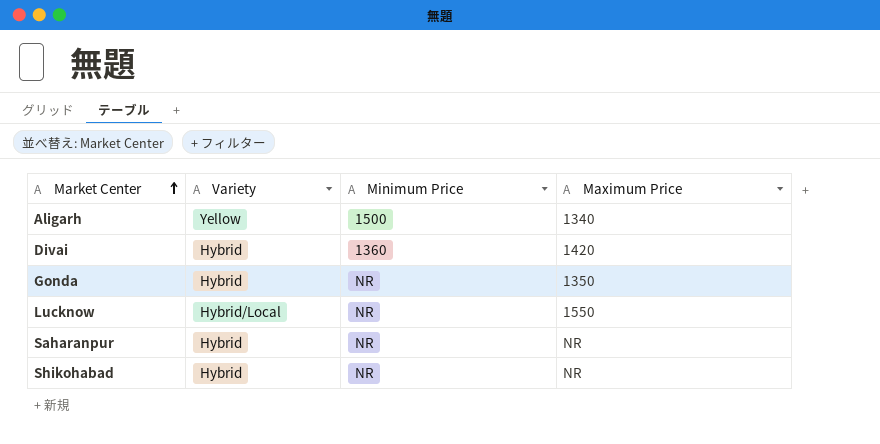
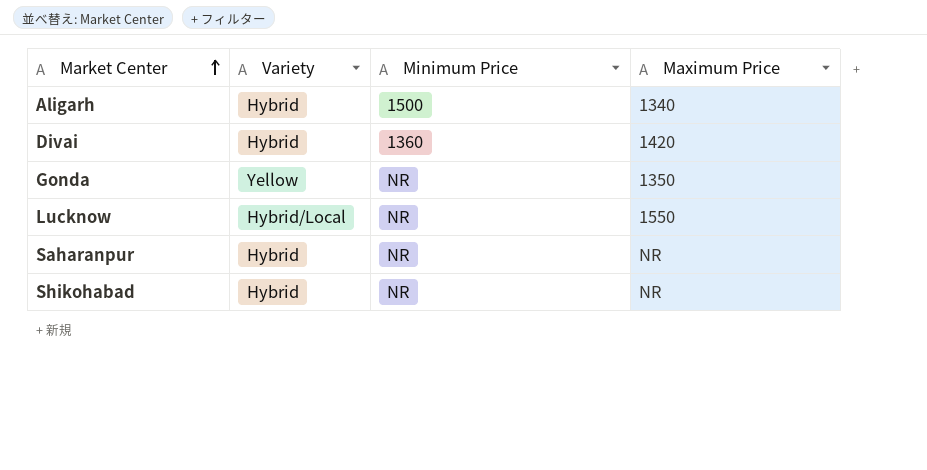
Aligarh | Variety: Yellow -> Hybrid
Gonda | Variety: Hybrid -> Yellow

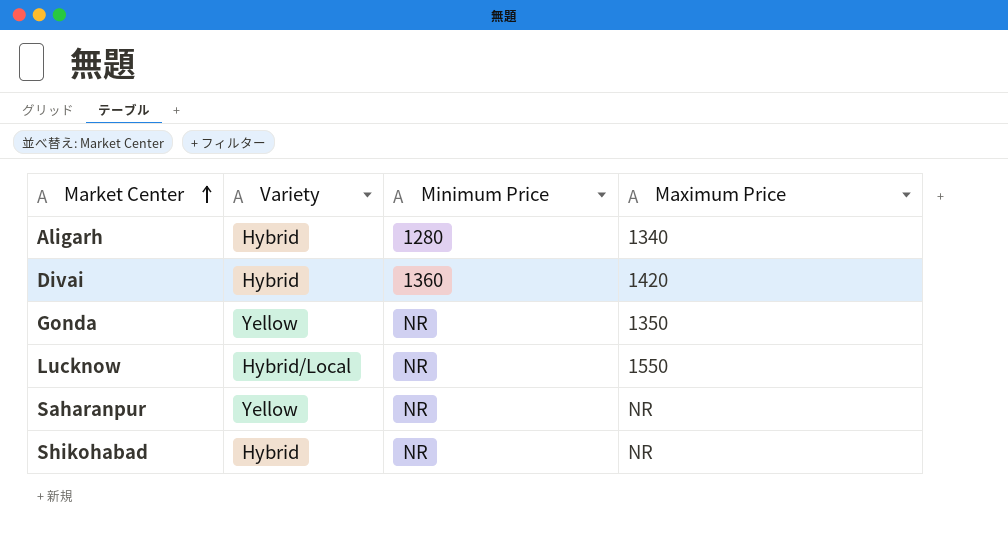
Aligarh | Minimum Price: 1500 -> 1280
Saharanpur | Variety: Hybrid -> Yellow

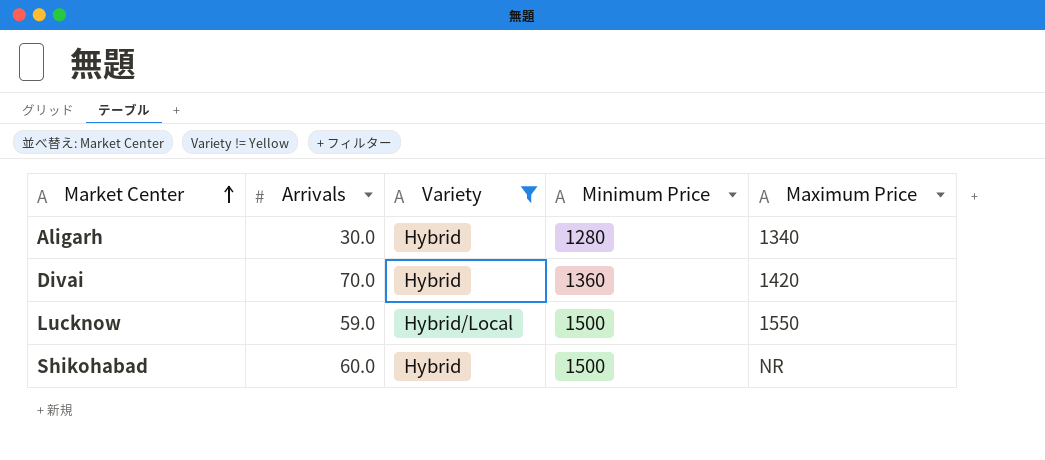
filter: none -> Variety != Yellow
column Arrivals | position: none -> 2
Lucknow | Minimum Price: NR -> 1500
Shikohabad | Minimum Price: NR -> 1500

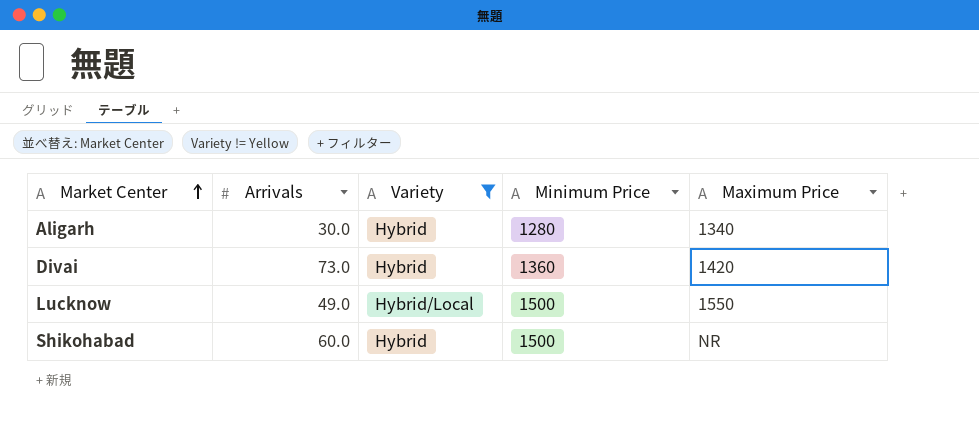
Divai | Arrivals: 70.0 -> 73.0
Lucknow | Arrivals: 59.0 -> 49.0

